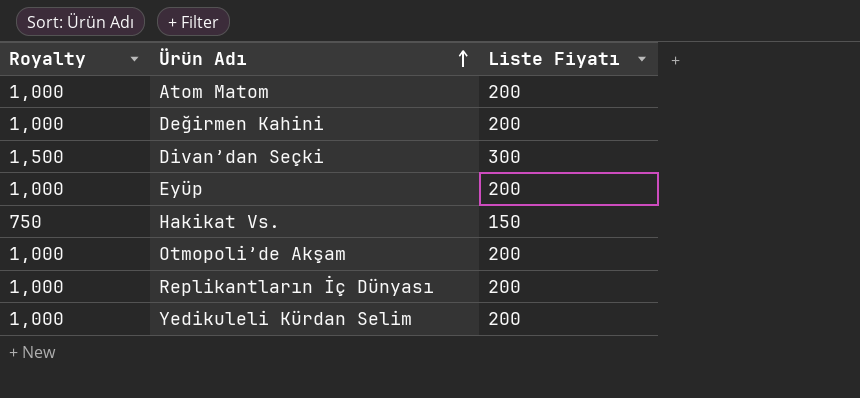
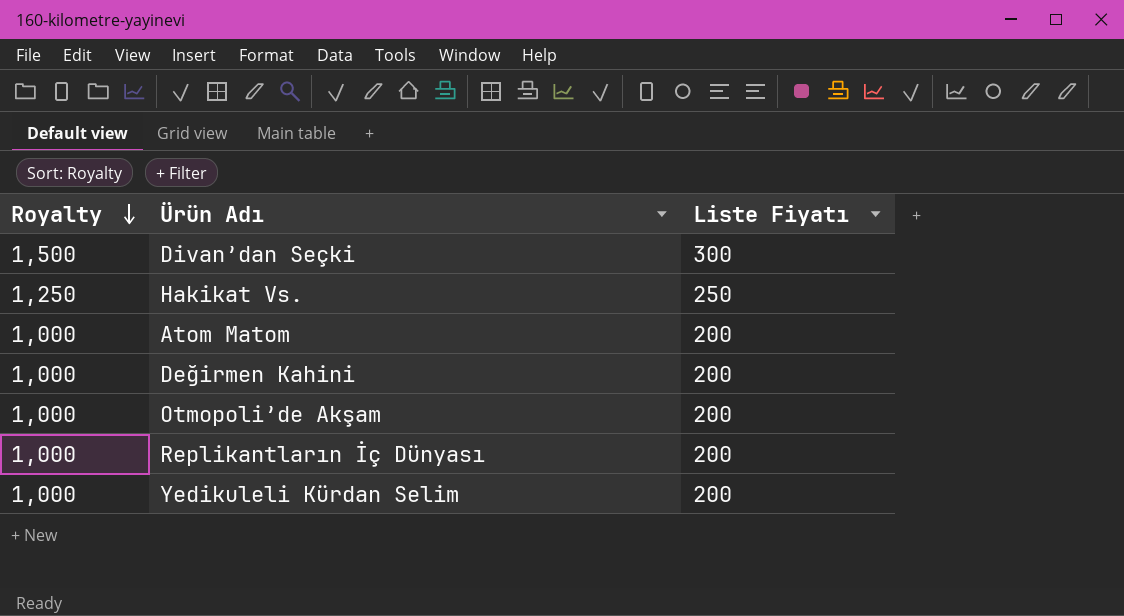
row order: Ürün Adı ascending -> Royalty descending
row Eyüp: 1,000 | 200 -> none
Hakikat Vs. | Royalty: 750 -> 1,250
Hakikat Vs. | Liste Fiyatı: 150 -> 250

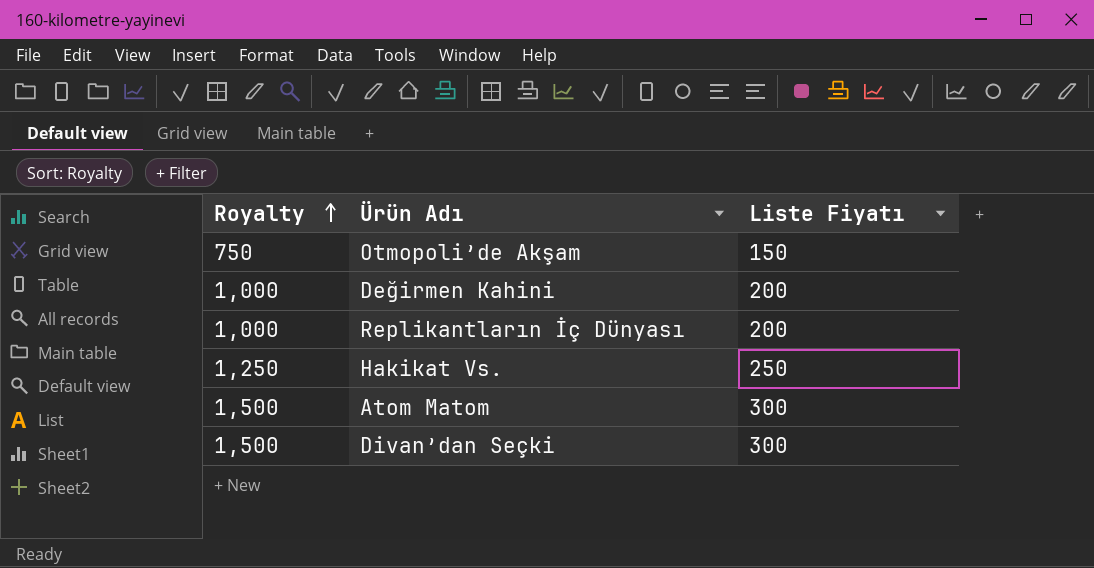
row order: Royalty descending -> Royalty ascending
row Yedikuleli Kürdan Selim: 1,000 | 200 -> none
Otmopoli’de Akşam | Royalty: 1,000 -> 750
Otmopoli’de Akşam | Liste Fiyatı: 200 -> 150
Atom Matom | Royalty: 1,000 -> 1,500
Atom Matom | Liste Fiyatı: 200 -> 300

